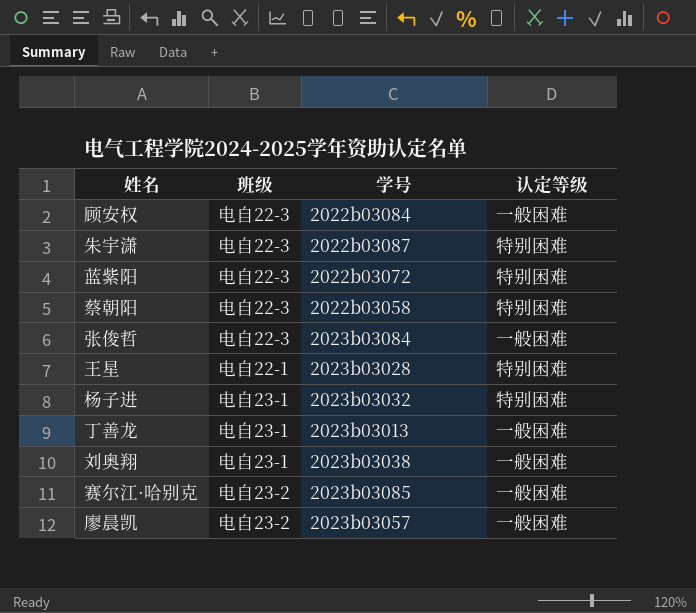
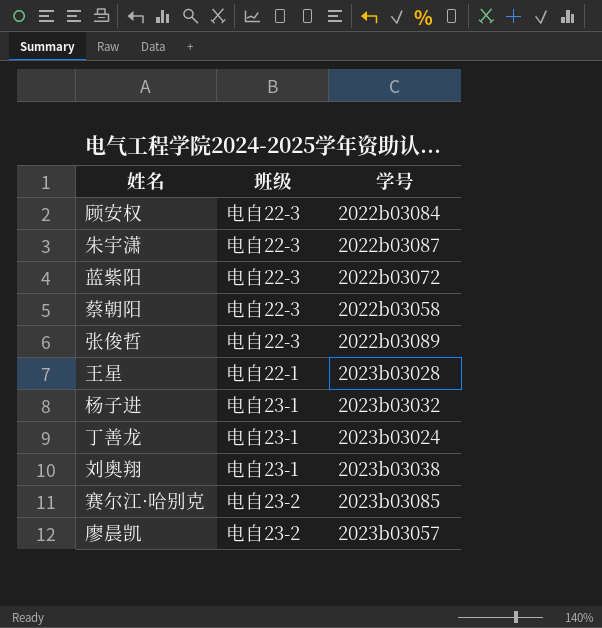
column 认定等级 | position: 4 -> none
张俊哲 | 学号: 2023b03084 -> 2022b03089
丁善龙 | 学号: 2023b03013 -> 2023b03024

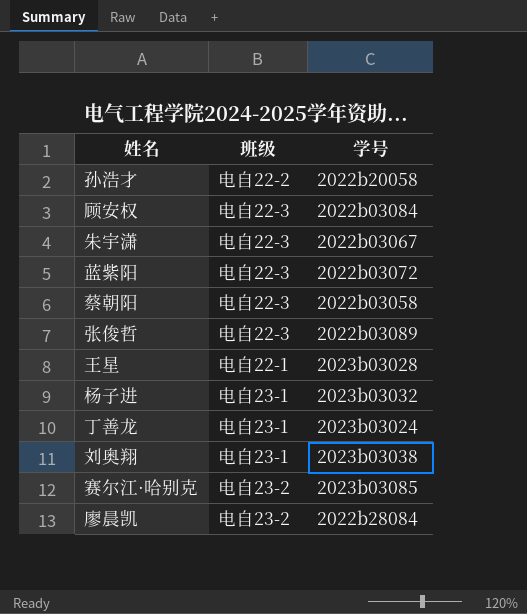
row 孙浩才: none -> 电自22-2 | 2022b20058
朱宇潇 | 学号: 2022b03087 -> 2022b03067
廖晨凯 | 学号: 2023b03057 -> 2022b28084

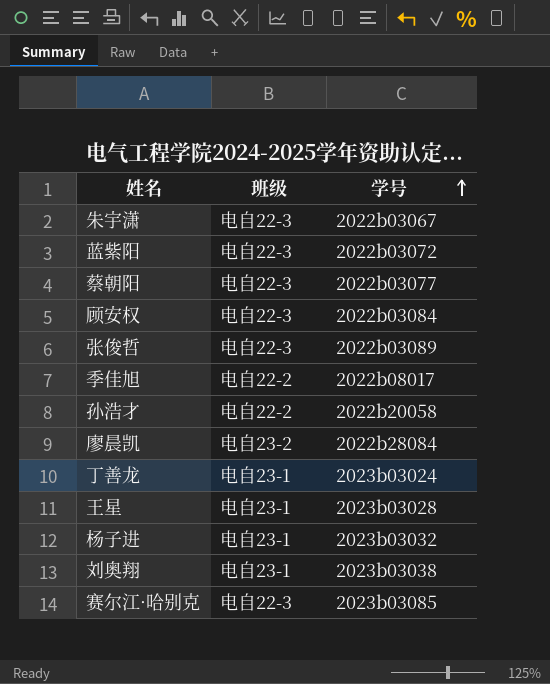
row order: none -> 学号 ascending
蔡朝阳 | 学号: 2022b03058 -> 2022b03077
row 季佳旭: none -> 电自22-2 | 2022b08017
王星 | 班级: 电自22-1 -> 电自23-1
赛尔江·哈别克 | 班级: 电自23-2 -> 电自22-3

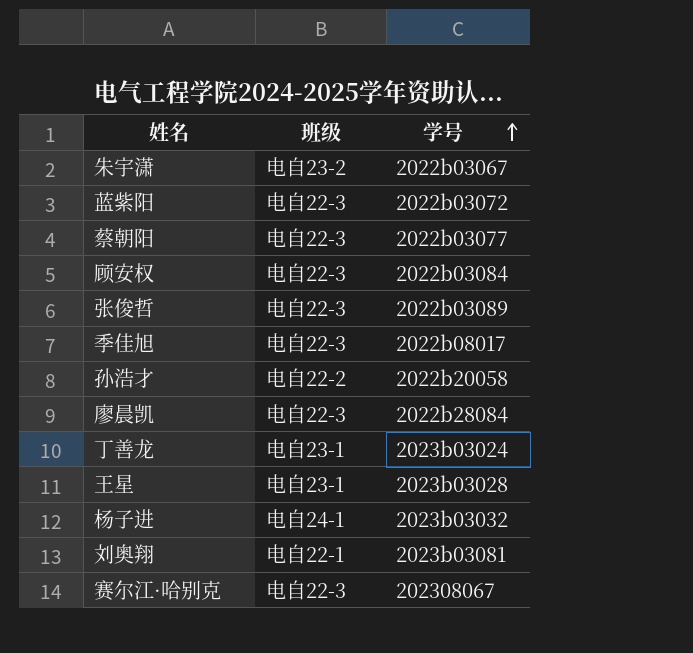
朱宇潇 | 班级: 电自22-3 -> 电自23-2
季佳旭 | 班级: 电自22-2 -> 电自22-3
廖晨凯 | 班级: 电自23-2 -> 电自22-3
杨子进 | 班级: 电自23-1 -> 电自24-1
刘奥翔 | 班级: 电自23-1 -> 电自22-1
刘奥翔 | 学号: 2023b03038 -> 2023b03081
赛尔江·哈别克 | 学号: 2023b03085 -> 202308067

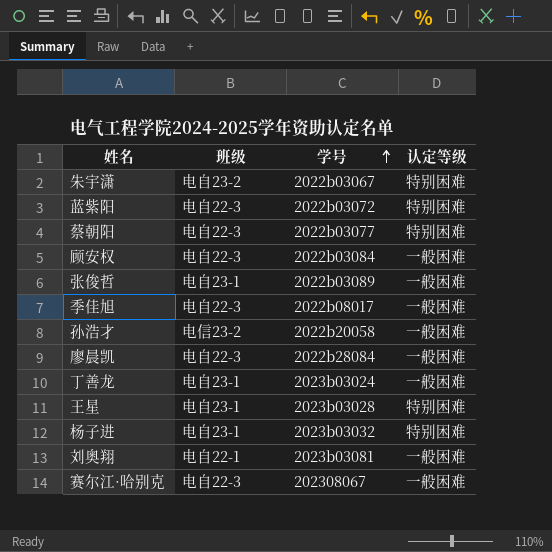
column 认定等级 | position: none -> 4
张俊哲 | 班级: 电自22-3 -> 电自23-1
孙浩才 | 班级: 电自22-2 -> 电信23-2
杨子进 | 班级: 电自24-1 -> 电自23-1

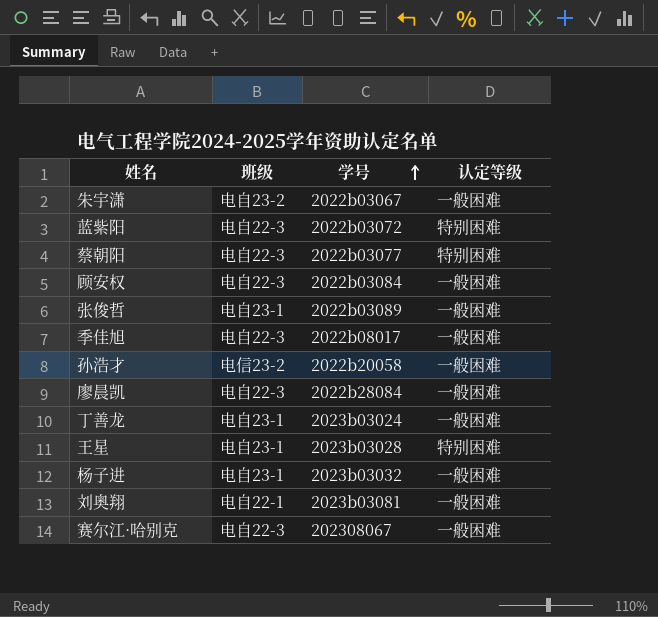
朱宇潇 | 认定等级: 特别困难 -> 一般困难
杨子进 | 认定等级: 特别困难 -> 一般困难

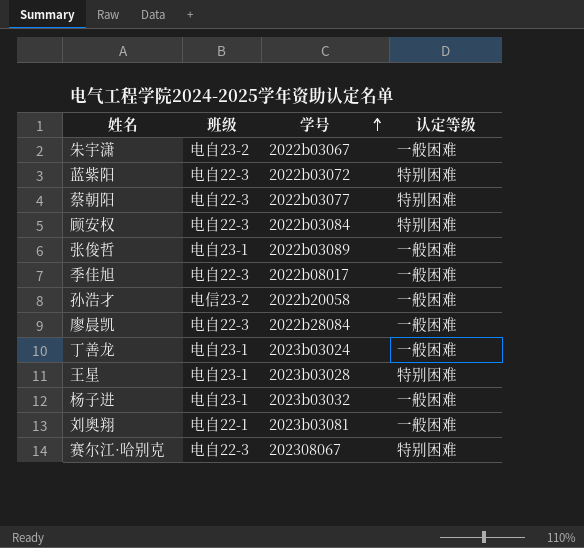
顾安权 | 认定等级: 一般困难 -> 特别困难
赛尔江·哈别克 | 认定等级: 一般困难 -> 特别困难

